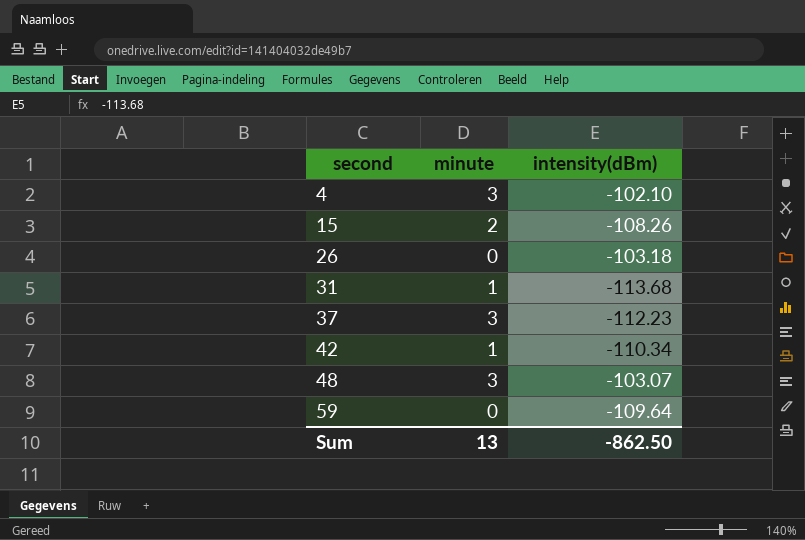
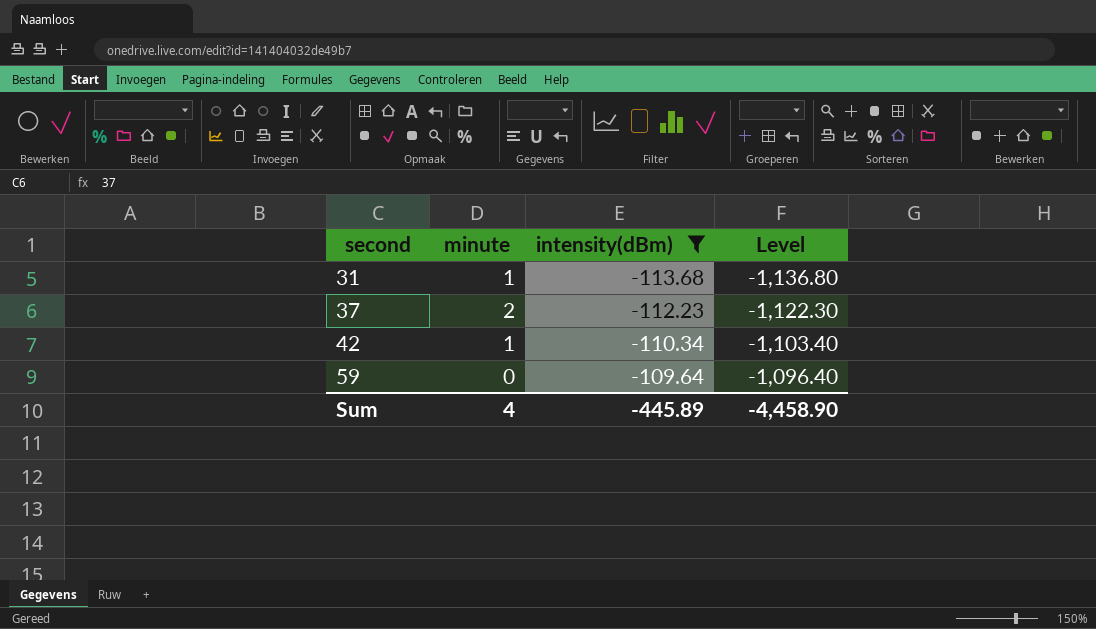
filter: none -> intensity(dBm) <= -109.64
column Level | formula: none -> [intensity(dBm)] * 10
37 | minute: 3 -> 2
Sum | minute: 13 -> 4
Sum | intensity(dBm): -862.50 -> -445.89

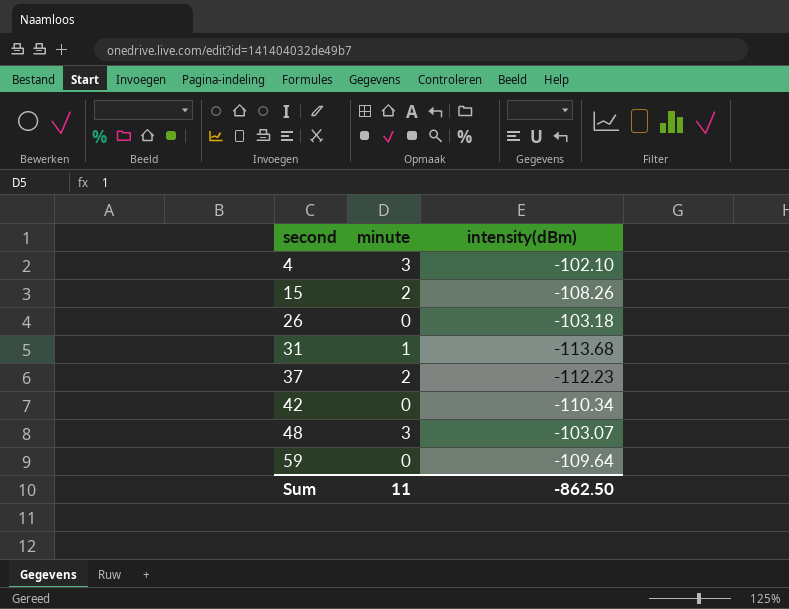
filter: intensity(dBm) <= -109.64 -> none
column Level | formula: [intensity(dBm)] * 10 -> none
42 | minute: 1 -> 0
Sum | minute: 4 -> 11
Sum | intensity(dBm): -445.89 -> -862.50

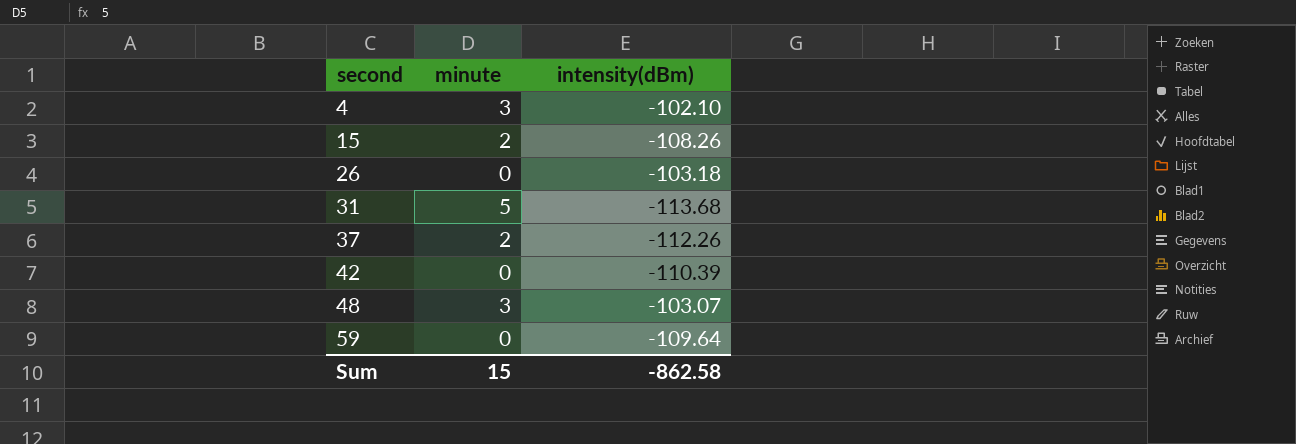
31 | minute: 1 -> 5
37 | intensity(dBm): -112.23 -> -112.26
42 | intensity(dBm): -110.34 -> -110.39
Sum | minute: 11 -> 15
Sum | intensity(dBm): -862.50 -> -862.58

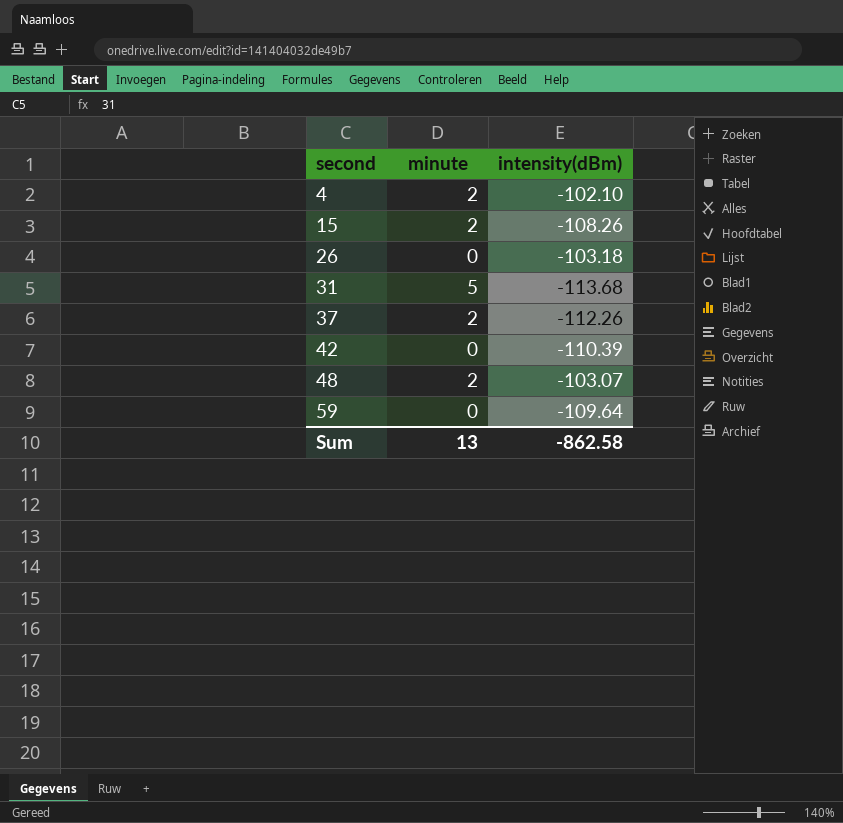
4 | minute: 3 -> 2
48 | minute: 3 -> 2
Sum | minute: 15 -> 13

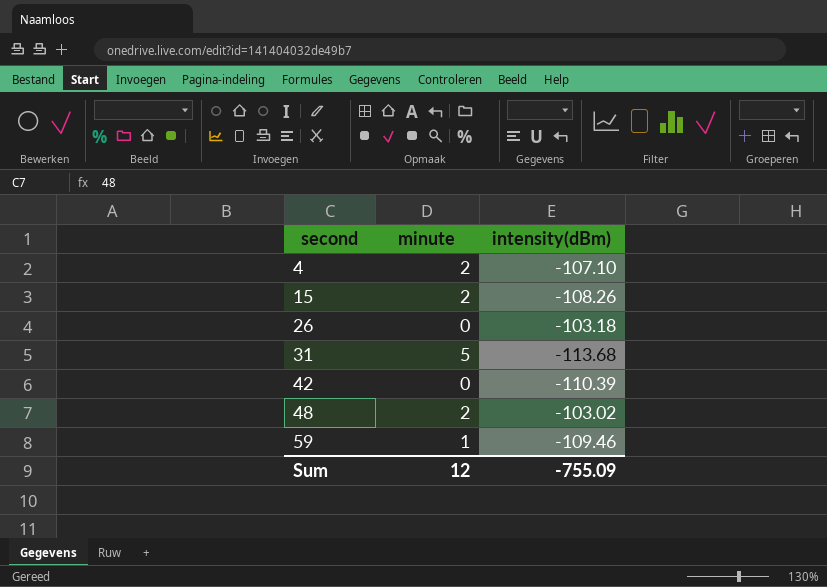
row 37: 2 | -112.26 -> none
4 | intensity(dBm): -102.10 -> -107.10
48 | intensity(dBm): -103.07 -> -103.02
59 | minute: 0 -> 1
59 | intensity(dBm): -109.64 -> -109.46
Sum | minute: 13 -> 12
Sum | intensity(dBm): -862.58 -> -755.09

